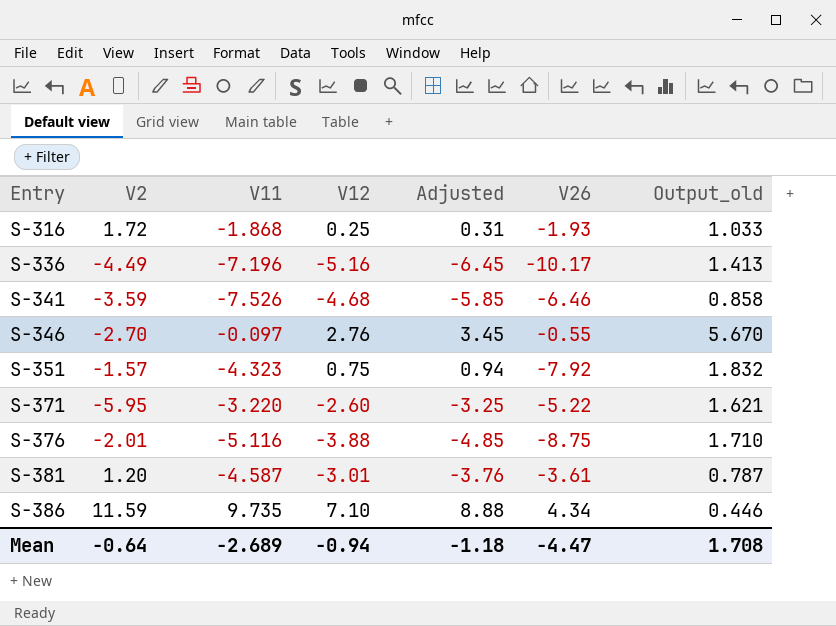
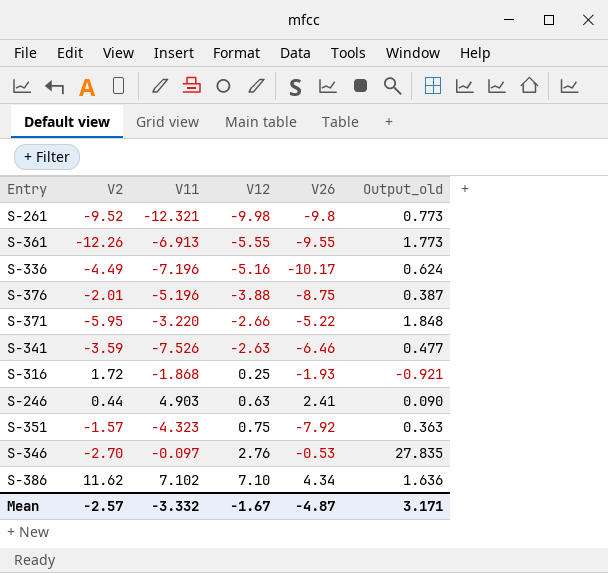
row order: Entry ascending -> V12 ascending
column Adjusted | formula: [V12] * 1.25 -> none
column Output_old | formula: [V26] / [V11] -> [V2] / [V11]
row S-381: 1.20 | -4.587 | -3.01 | -3.76 | -3.61 | 0.787 -> none
row S-261: none -> -9.52 | -12.321 | -9.98 | -9.8 | 0.773
row S-361: none -> -12.26 | -6.913 | -5.55 | -9.55 | 1.773
S-376 | V11: -5.116 -> -5.196
S-371 | V12: -2.60 -> -2.66
S-341 | V12: -4.68 -> -2.63
row S-246: none -> 0.44 | 4.903 | 0.63 | 2.41 | 0.090
S-346 | V26: -0.55 -> -0.53
S-386 | V2: 11.59 -> 11.62
S-386 | V11: 9.735 -> 7.102
Mean | V2: -0.64 -> -2.57
Mean | V11: -2.689 -> -3.332
Mean | V12: -0.94 -> -1.67
Mean | V26: -4.47 -> -4.87
Mean | Output_old: 1.708 -> 3.171

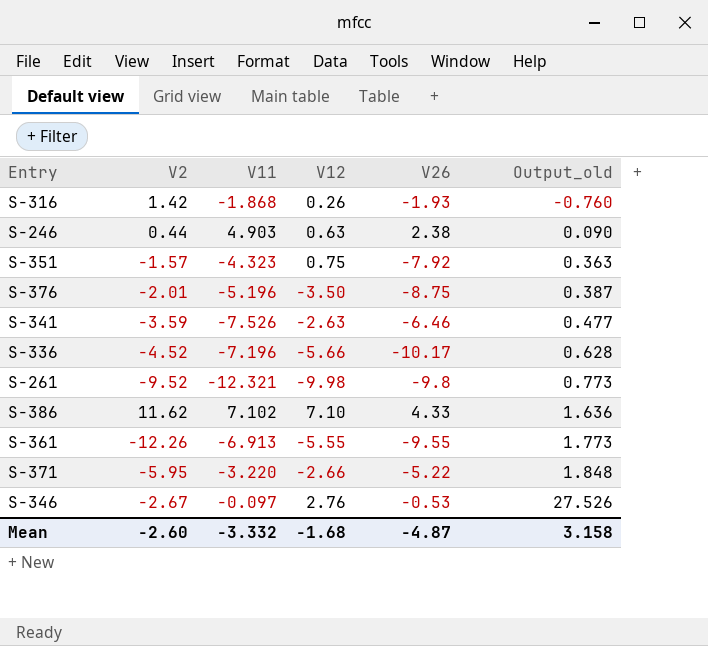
row order: V12 ascending -> Output_old ascending
S-316 | V2: 1.72 -> 1.42
S-316 | V12: 0.25 -> 0.26
S-316 | Output_old: -0.921 -> -0.760
S-246 | V26: 2.41 -> 2.38
S-376 | V12: -3.88 -> -3.50
S-336 | V2: -4.49 -> -4.52
S-336 | V12: -5.16 -> -5.66
S-336 | Output_old: 0.624 -> 0.628
S-386 | V26: 4.34 -> 4.33
S-346 | V2: -2.70 -> -2.67
S-346 | Output_old: 27.835 -> 27.526
Mean | V2: -2.57 -> -2.60
Mean | V12: -1.67 -> -1.68
Mean | Output_old: 3.171 -> 3.158

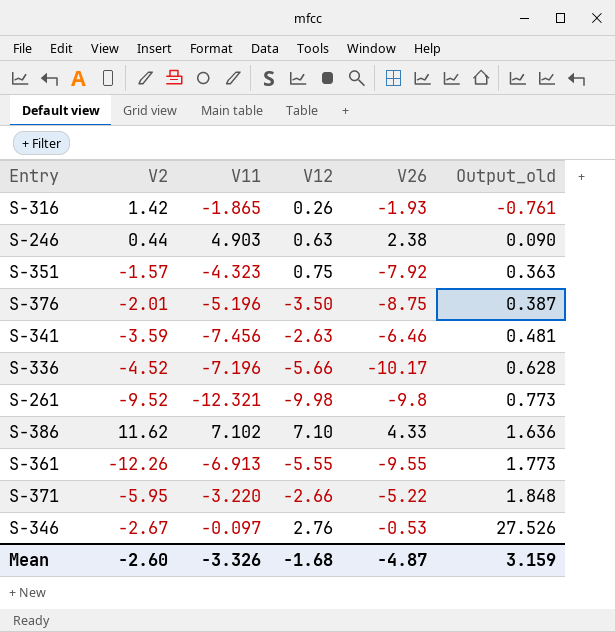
S-316 | V11: -1.868 -> -1.865
S-316 | Output_old: -0.760 -> -0.761
S-341 | V11: -7.526 -> -7.456
S-341 | Output_old: 0.477 -> 0.481
Mean | V11: -3.332 -> -3.326
Mean | Output_old: 3.158 -> 3.159

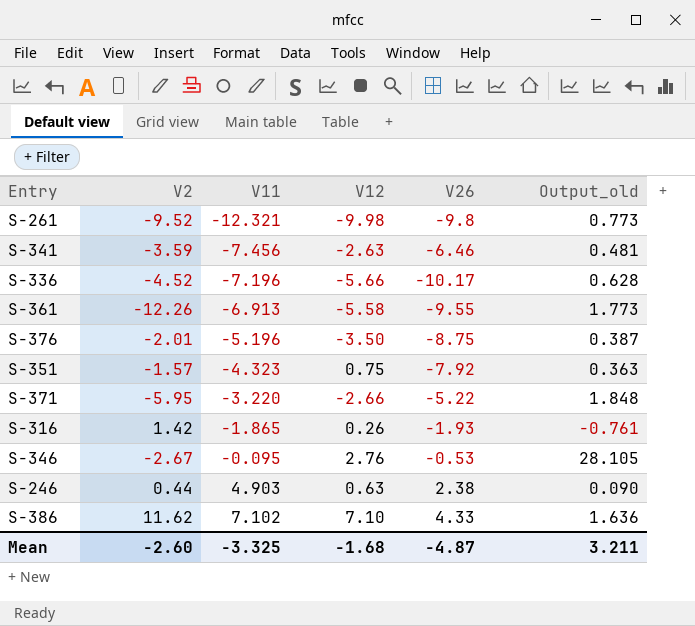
row order: Output_old ascending -> V11 ascending
S-361 | V12: -5.55 -> -5.58
S-346 | V11: -0.097 -> -0.095
S-346 | Output_old: 27.526 -> 28.105
Mean | V11: -3.326 -> -3.325
Mean | Output_old: 3.159 -> 3.211

